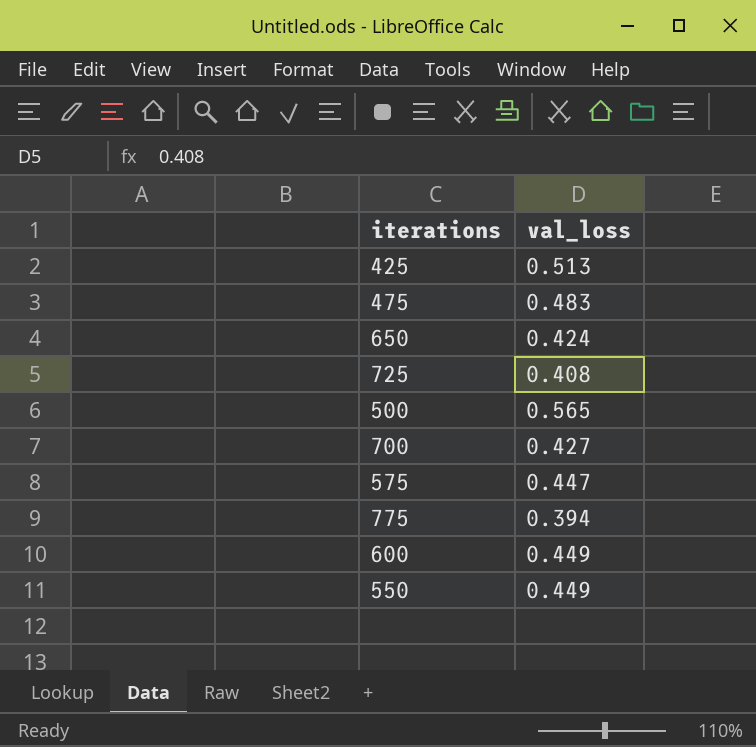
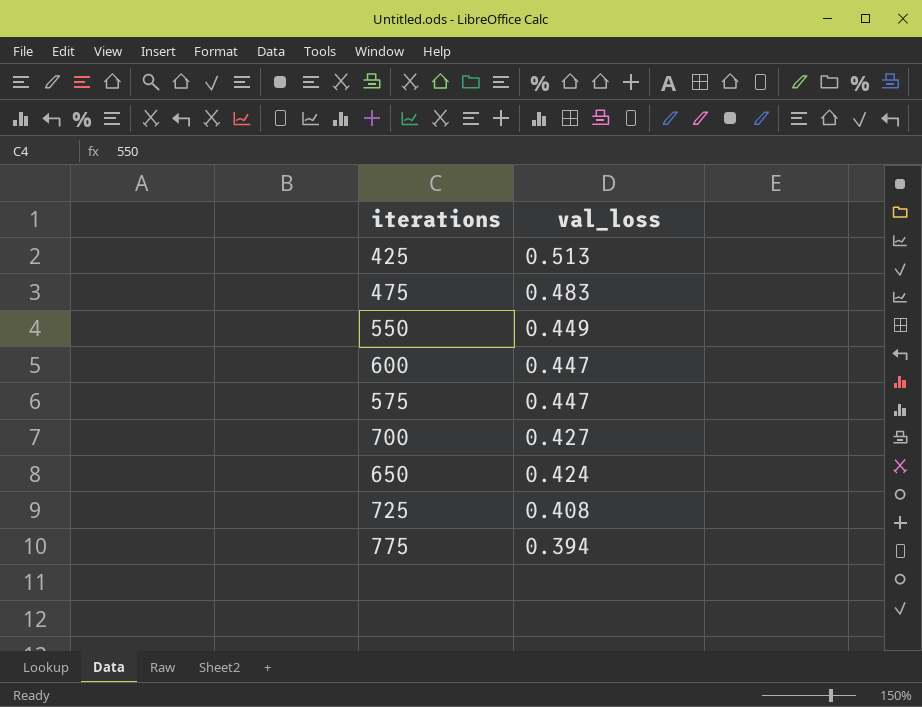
row order: none -> val_loss descending
row 500: 0.565 -> none
600 | val_loss: 0.449 -> 0.447

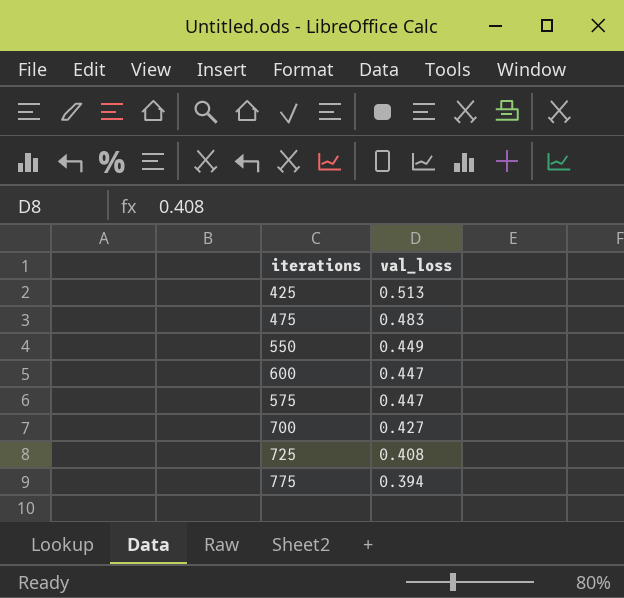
row 650: 0.424 -> none

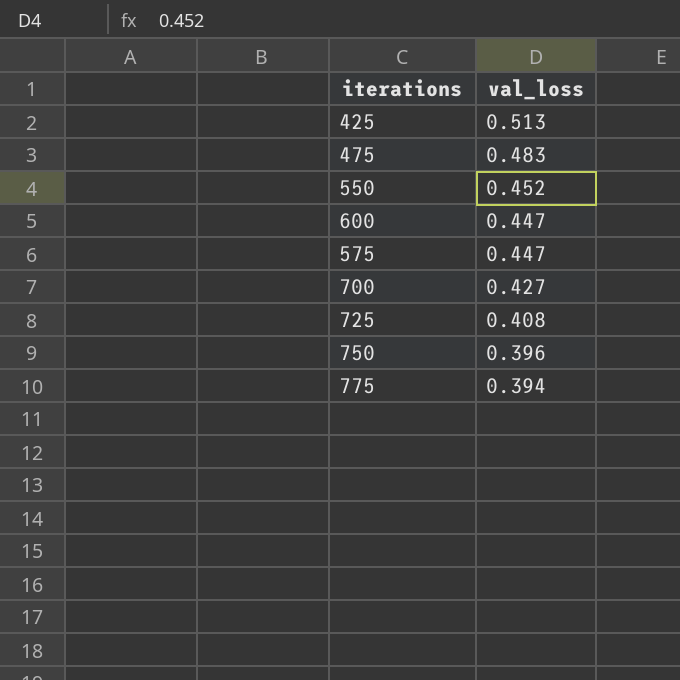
550 | val_loss: 0.449 -> 0.452
row 750: none -> 0.396

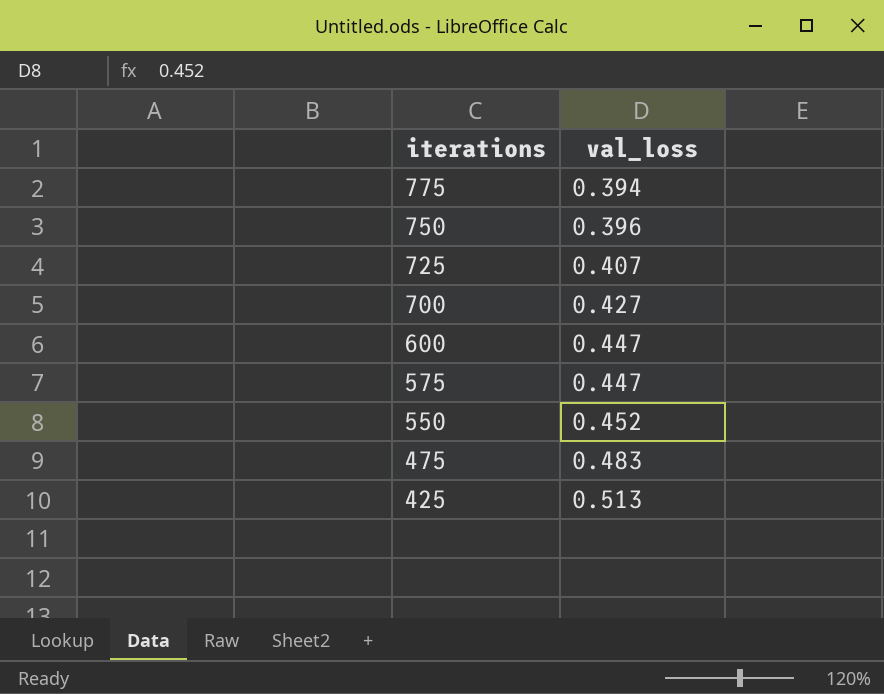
row order: val_loss descending -> iterations descending
725 | val_loss: 0.408 -> 0.407

